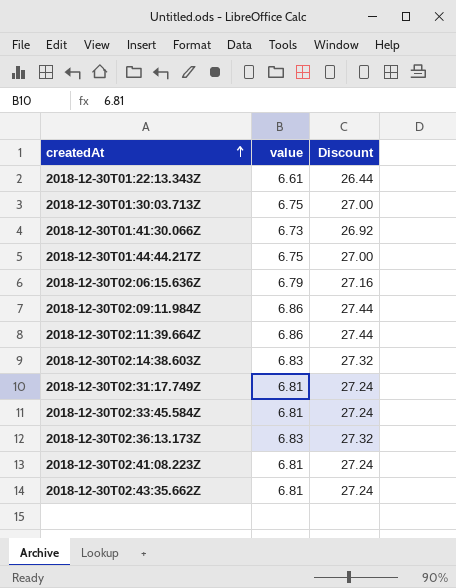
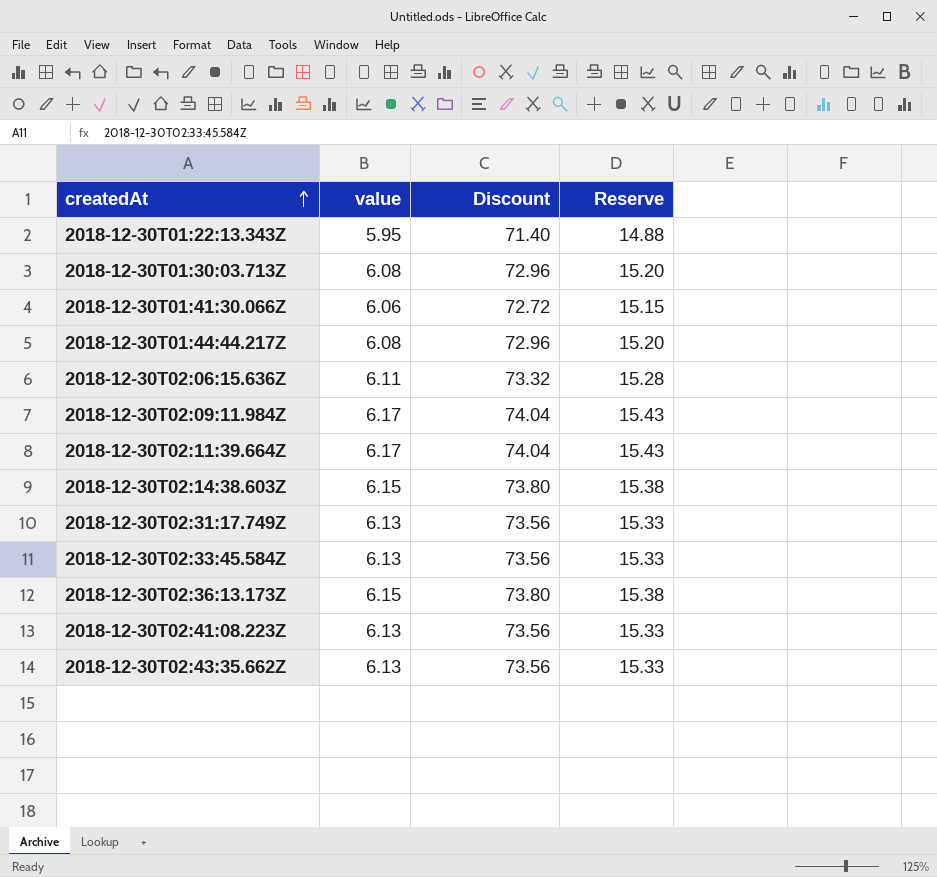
column Discount | formula: [value] * 4 -> [value] * 12
column Reserve | formula: none -> [value] * 2.5
2018-12-30T01:22:13.343Z | value: 6.61 -> 5.95
2018-12-30T01:30:03.713Z | value: 6.75 -> 6.08
2018-12-30T01:41:30.066Z | value: 6.73 -> 6.06
2018-12-30T01:44:44.217Z | value: 6.75 -> 6.08
2018-12-30T02:06:15.636Z | value: 6.79 -> 6.11
2018-12-30T02:09:11.984Z | value: 6.86 -> 6.17
2018-12-30T02:11:39.664Z | value: 6.86 -> 6.17
2018-12-30T02:14:38.603Z | value: 6.83 -> 6.15
2018-12-30T02:31:17.749Z | value: 6.81 -> 6.13
2018-12-30T02:33:45.584Z | value: 6.81 -> 6.13
2018-12-30T02:36:13.173Z | value: 6.83 -> 6.15
2018-12-30T02:41:08.223Z | value: 6.81 -> 6.13
2018-12-30T02:43:35.662Z | value: 6.81 -> 6.13

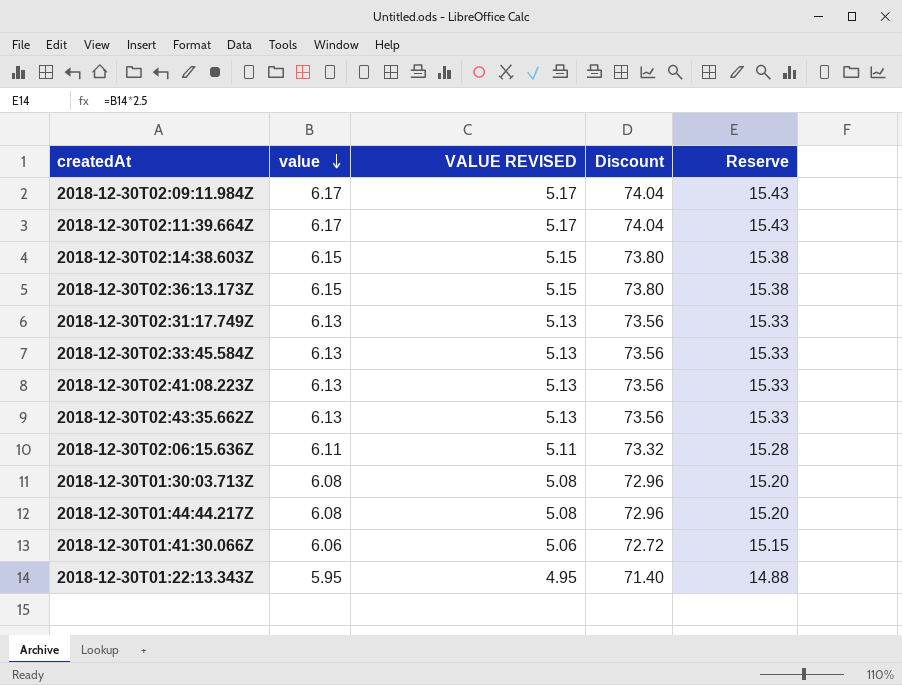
row order: createdAt ascending -> value descending
column VALUE REVISED | formula: none -> [value] - 1

